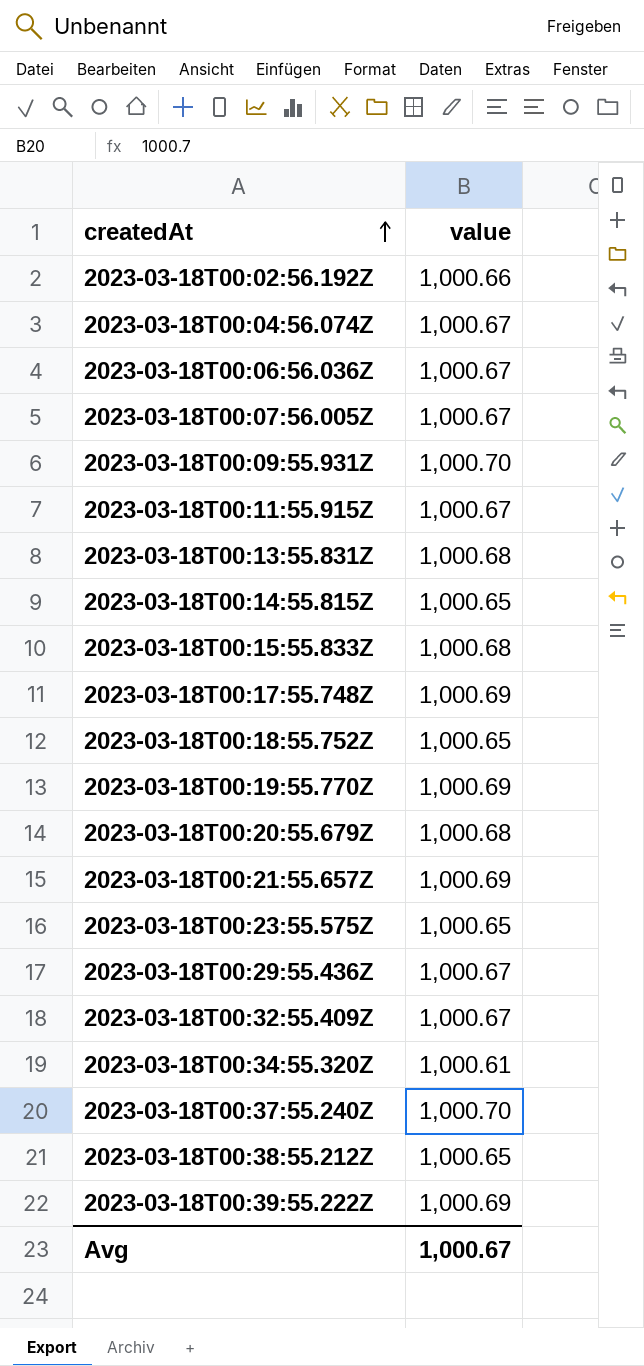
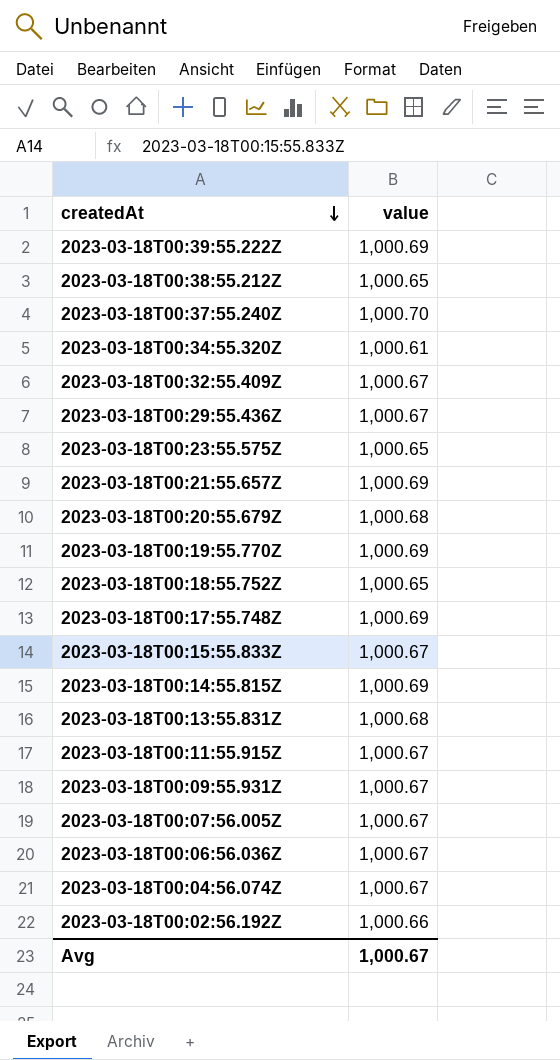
row order: createdAt ascending -> createdAt descending
2023-03-18T00:15:55.833Z | value: 1,000.68 -> 1,000.67
2023-03-18T00:14:55.815Z | value: 1,000.65 -> 1,000.69
2023-03-18T00:09:55.931Z | value: 1,000.70 -> 1,000.67

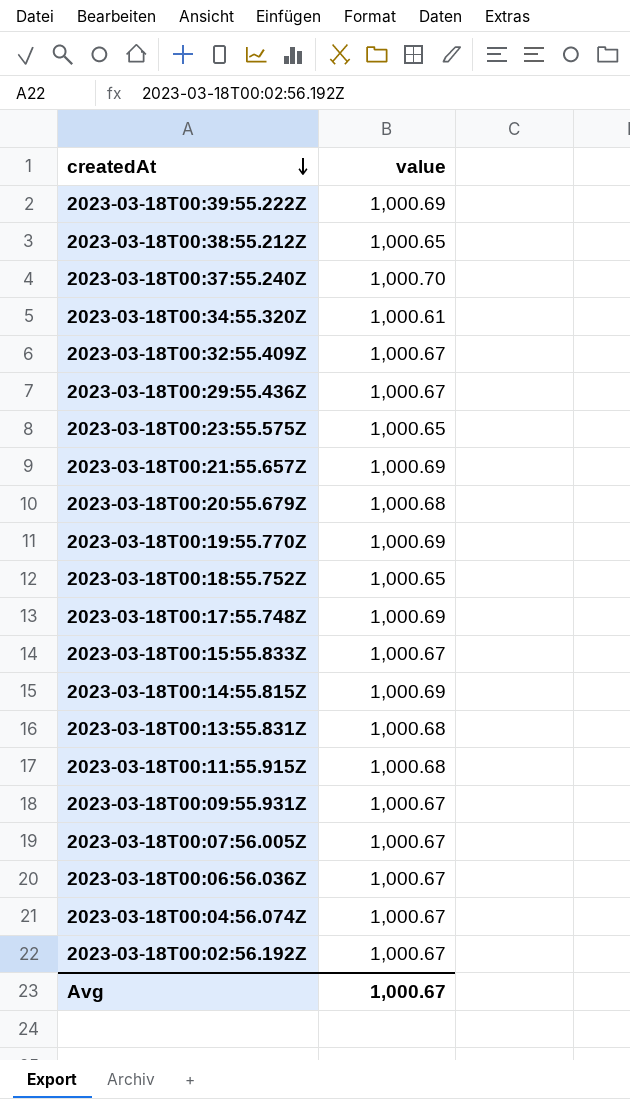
2023-03-18T00:11:55.915Z | value: 1,000.67 -> 1,000.68
2023-03-18T00:02:56.192Z | value: 1,000.66 -> 1,000.67

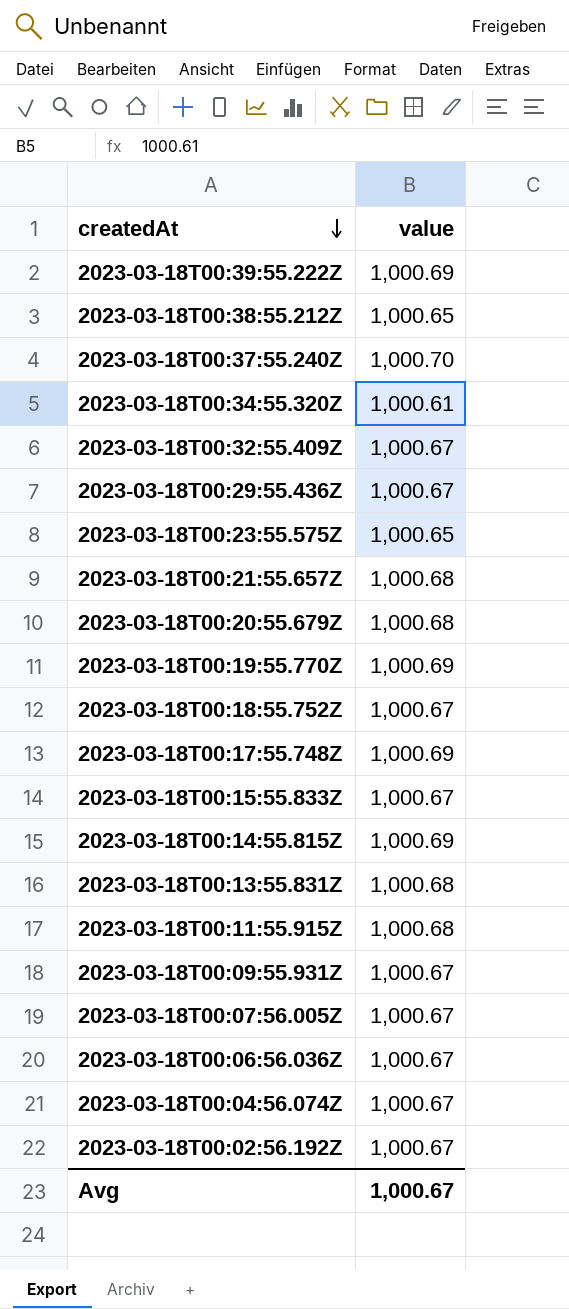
2023-03-18T00:21:55.657Z | value: 1,000.69 -> 1,000.68
2023-03-18T00:18:55.752Z | value: 1,000.65 -> 1,000.67

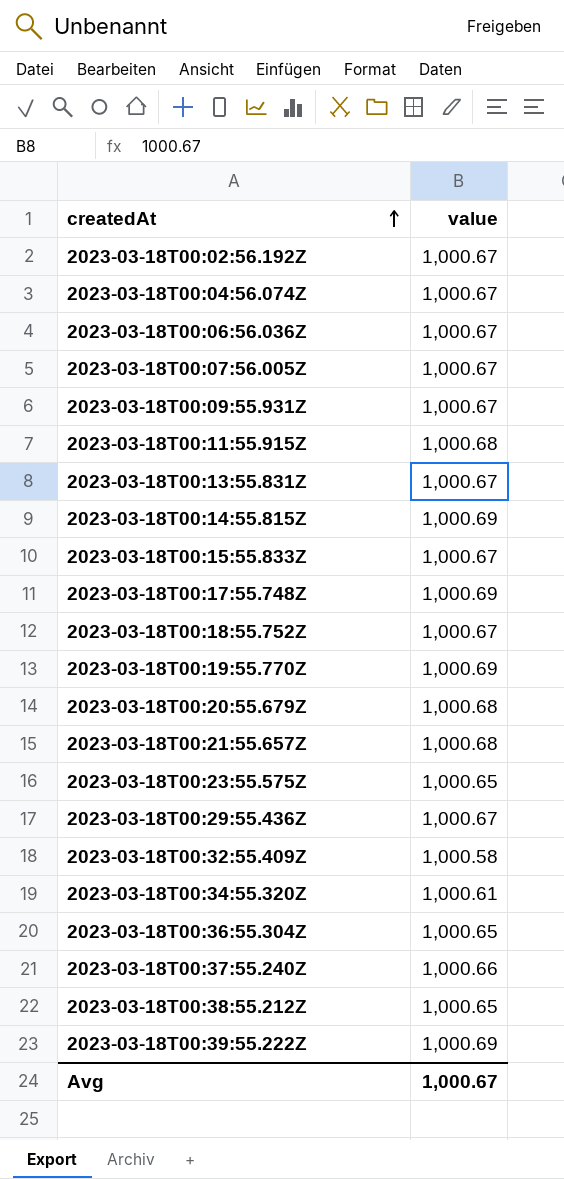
row order: createdAt descending -> createdAt ascending
2023-03-18T00:13:55.831Z | value: 1,000.68 -> 1,000.67
2023-03-18T00:32:55.409Z | value: 1,000.67 -> 1,000.58
row 2023-03-18T00:36:55.304Z: none -> 1,000.65
2023-03-18T00:37:55.240Z | value: 1,000.70 -> 1,000.66

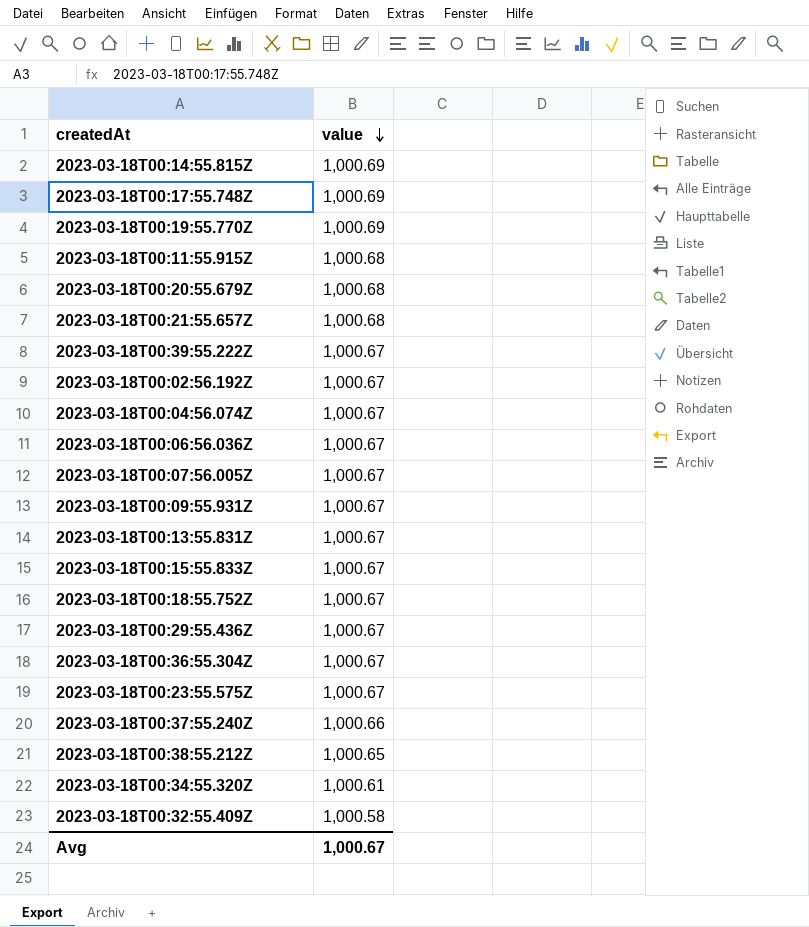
row order: createdAt ascending -> value descending
2023-03-18T00:39:55.222Z | value: 1,000.69 -> 1,000.67
2023-03-18T00:36:55.304Z | value: 1,000.65 -> 1,000.67
2023-03-18T00:23:55.575Z | value: 1,000.65 -> 1,000.67

